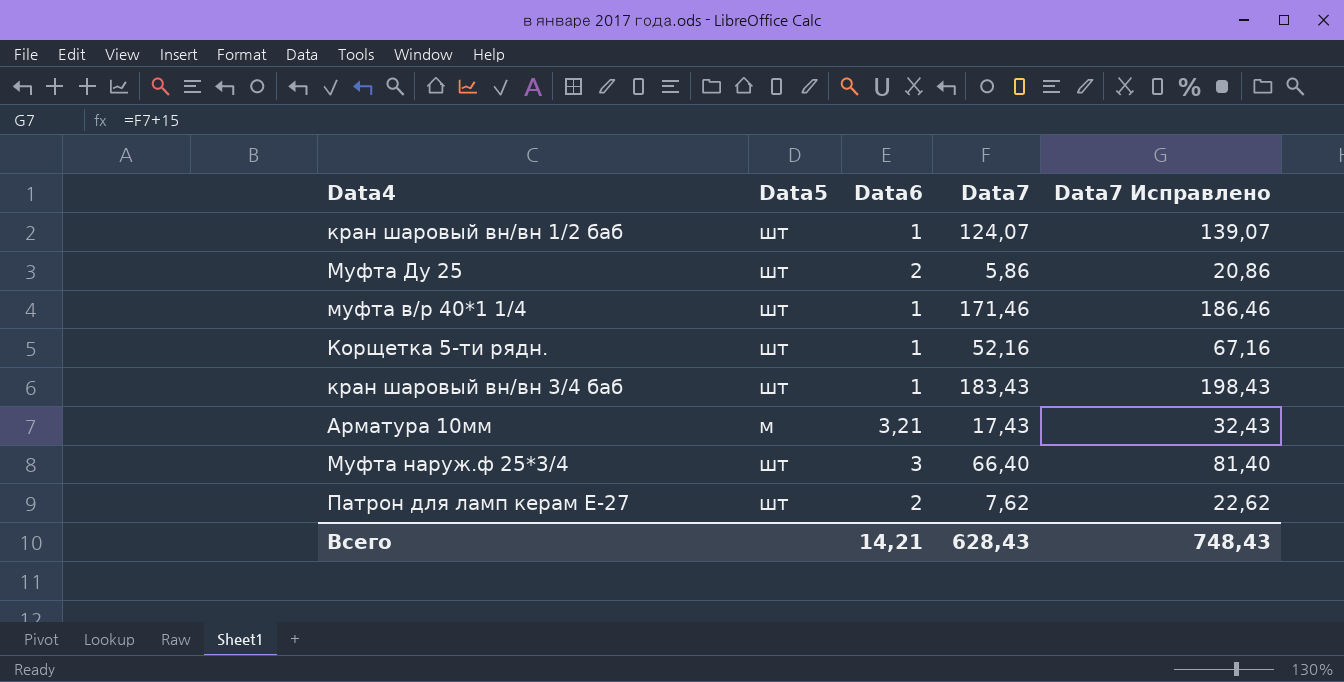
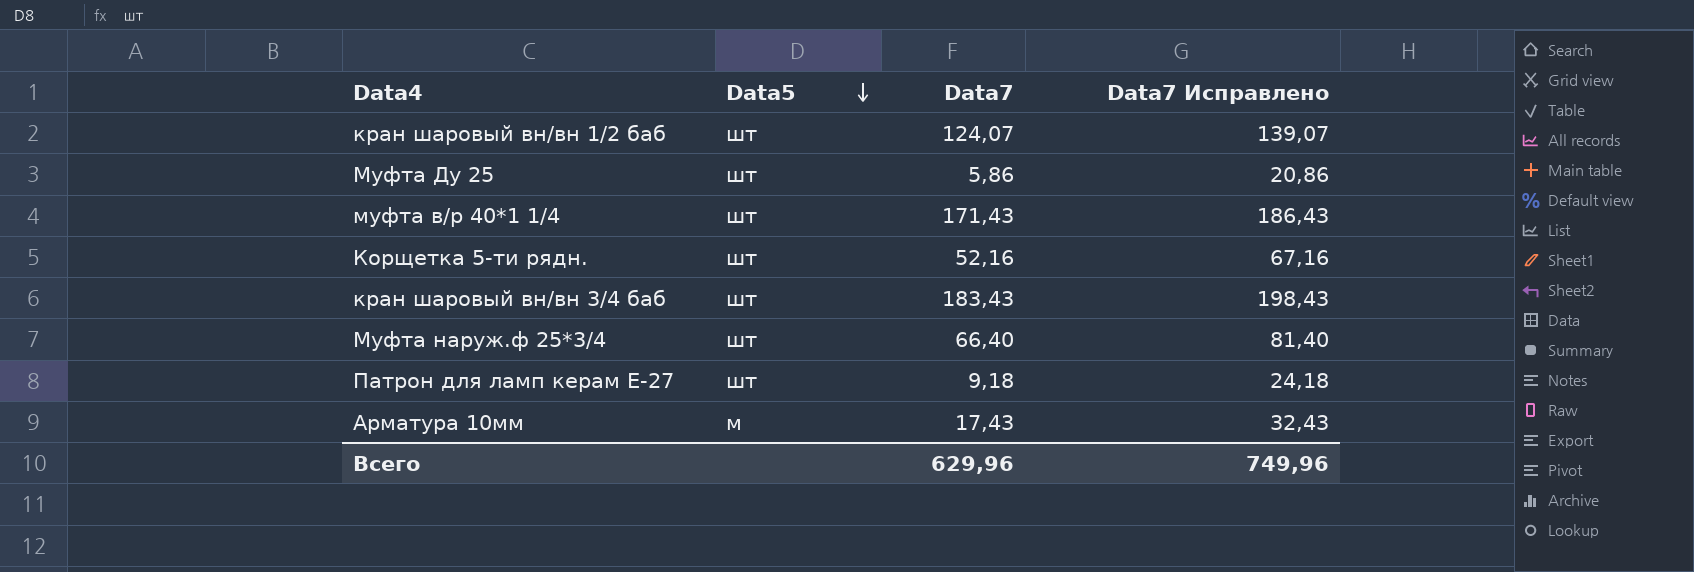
row order: none -> Data5 descending
column Data6 | position: 3 -> none
муфта в/р 40*1 1/4 | Data7: 171,46 -> 171,43
муфта в/р 40*1 1/4 | Data7 Исправлено: 186,46 -> 186,43
Патрон для ламп керам Е-27 | Data7: 7,62 -> 9,18
Патрон для ламп керам Е-27 | Data7 Исправлено: 22,62 -> 24,18
Всего | Data7: 628,43 -> 629,96
Всего | Data7 Исправлено: 748,43 -> 749,96

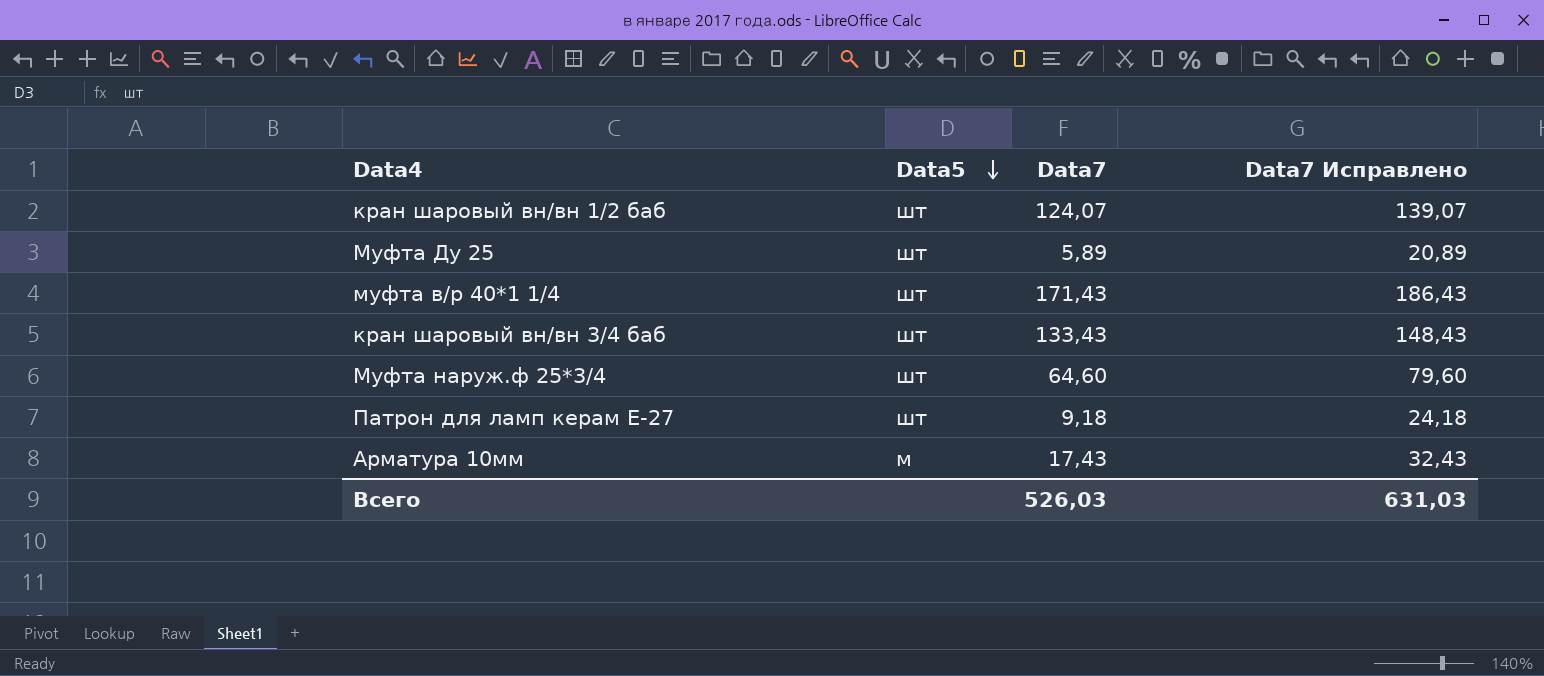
row Корщетка 5-ти рядн.: шт | 52,16 | 67,16 -> none
Муфта Ду 25 | Data7: 5,86 -> 5,89
Муфта Ду 25 | Data7 Исправлено: 20,86 -> 20,89
кран шаровый вн/вн 3/4 баб | Data7: 183,43 -> 133,43
кран шаровый вн/вн 3/4 баб | Data7 Исправлено: 198,43 -> 148,43
Муфта наруж.ф 25*3/4 | Data7: 66,40 -> 64,60
Муфта наруж.ф 25*3/4 | Data7 Исправлено: 81,40 -> 79,60
Всего | Data7: 629,96 -> 526,03
Всего | Data7 Исправлено: 749,96 -> 631,03

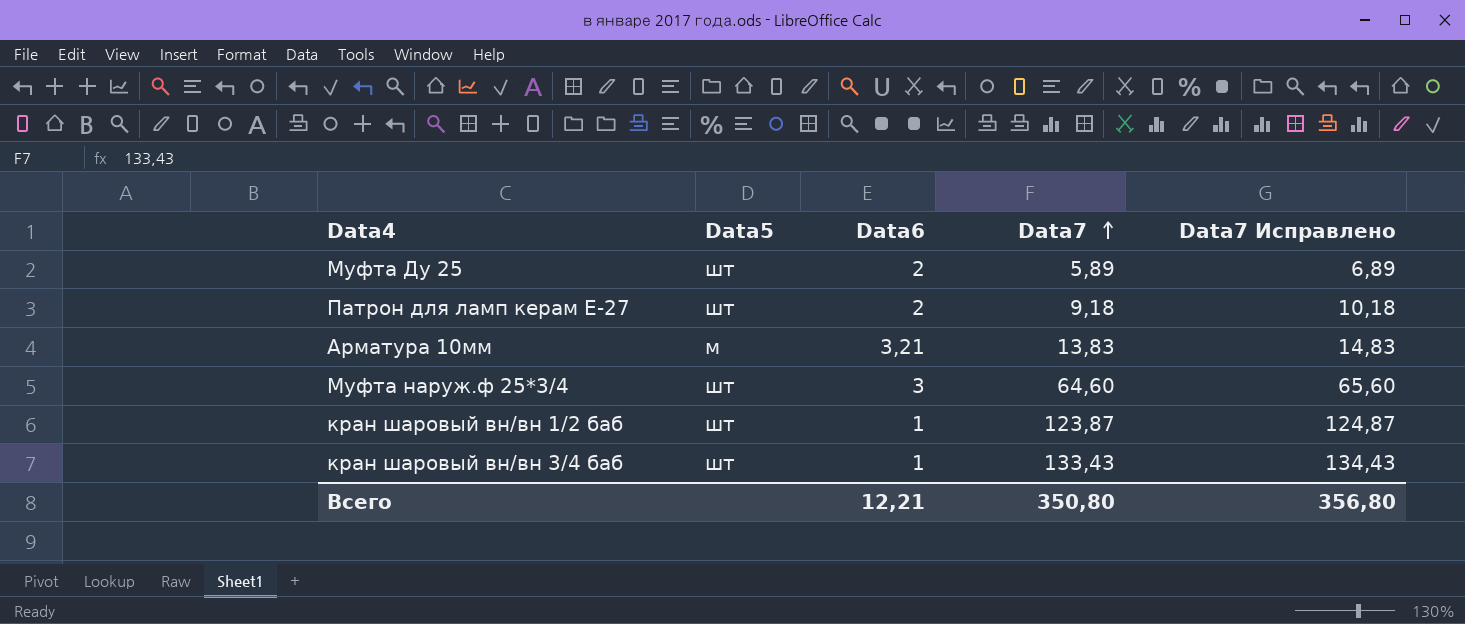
row order: Data5 descending -> Data7 ascending
column Data6 | position: none -> 3
column Data7 Исправлено | formula: [Data7] + 15 -> [Data7] + 1
row муфта в/р 40*1 1/4: шт | 171,43 | 186,43 -> none
Арматура 10мм | Data7: 17,43 -> 13,83
кран шаровый вн/вн 1/2 баб | Data7: 124,07 -> 123,87
Всего | Data7: 526,03 -> 350,80
Всего | Data7 Исправлено: 631,03 -> 356,80

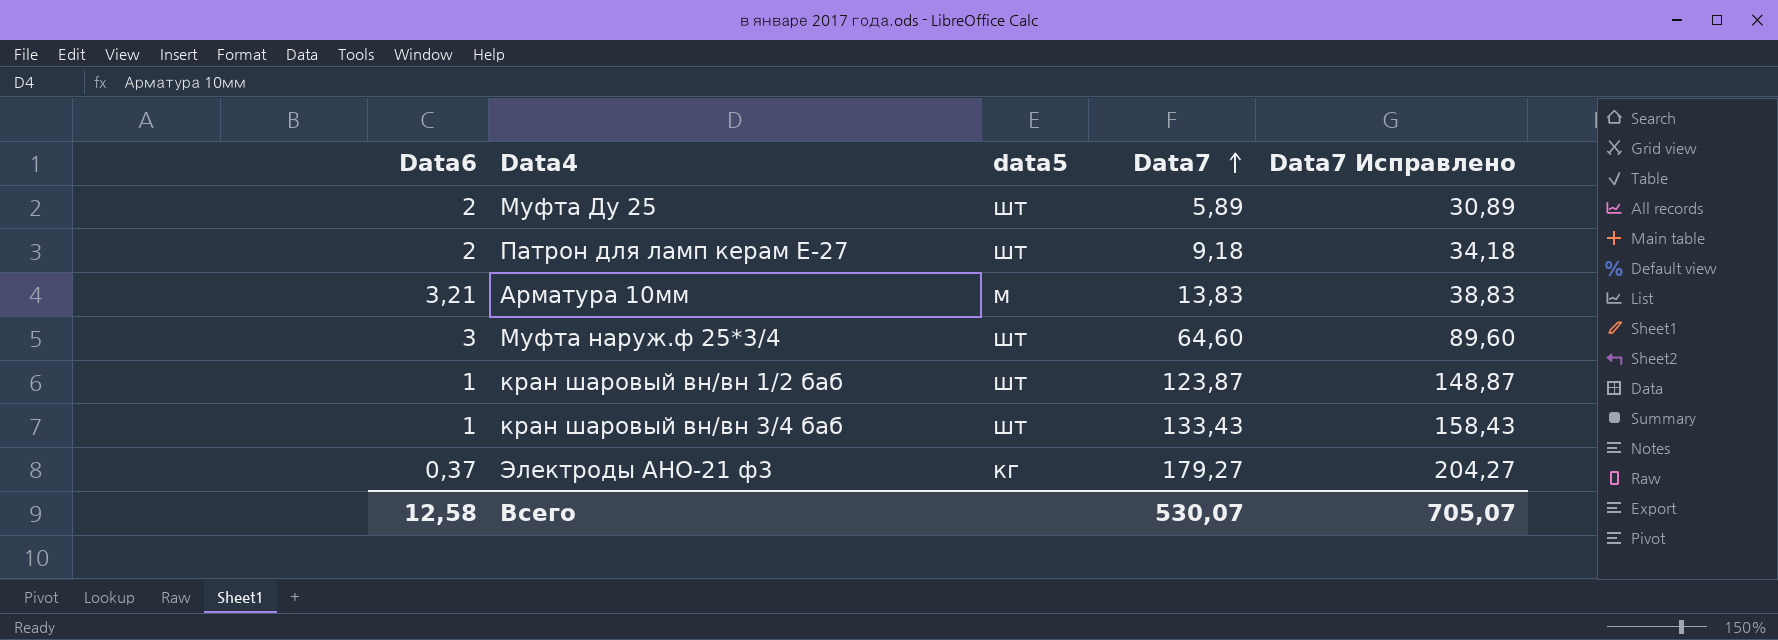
column Data6 | position: 3 -> 1
column name: Data5 -> data5
column Data7 Исправлено | formula: [Data7] + 1 -> [Data7] + 25
row Электроды АНО-21 ф3: none -> 0,37 | кг | 179,27 | 204,27
Всего | Data6: 12,21 -> 12,58
Всего | Data7: 350,80 -> 530,07
Всего | Data7 Исправлено: 356,80 -> 705,07

